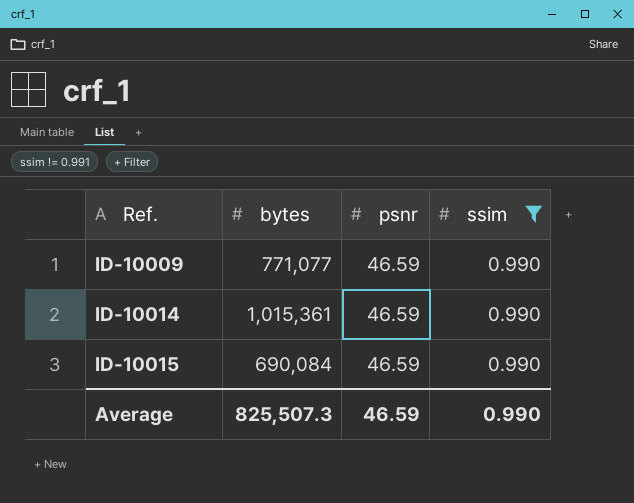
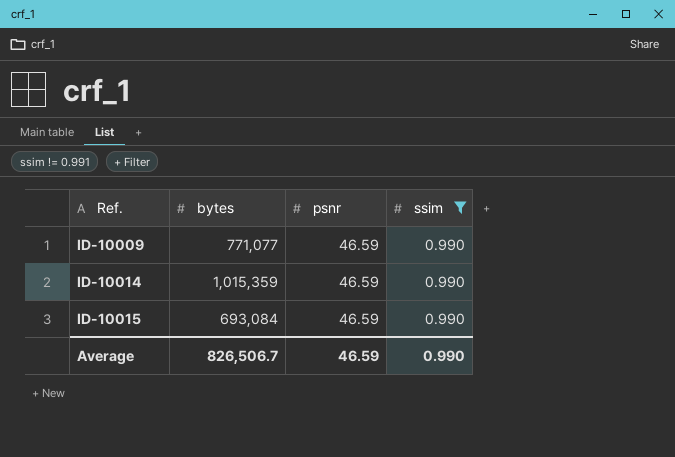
ID-10014 | bytes: 1,015,361 -> 1,015,359
ID-10015 | bytes: 690,084 -> 693,084
Average | bytes: 825,507.3 -> 826,506.7

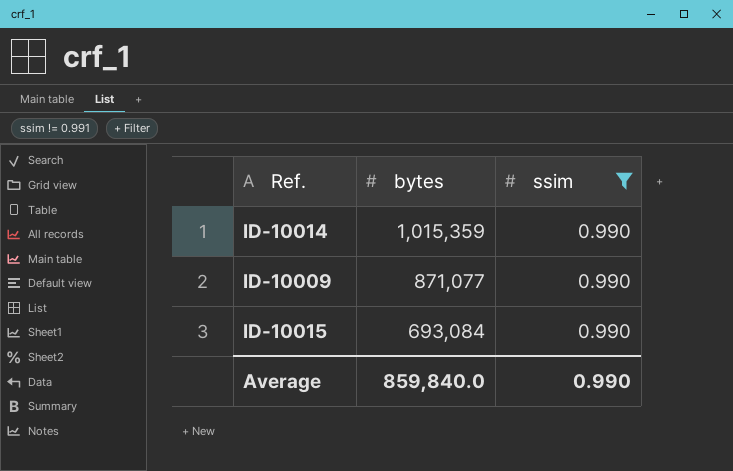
row order: Ref. ascending -> bytes descending
column psnr | position: 3 -> none
ID-10009 | bytes: 771,077 -> 871,077
Average | bytes: 826,506.7 -> 859,840.0

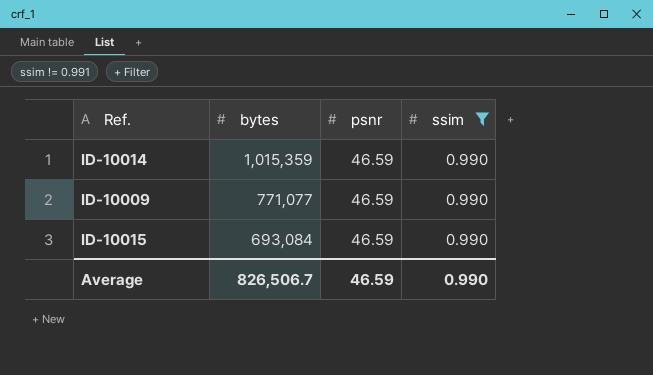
column psnr | position: none -> 3
ID-10009 | bytes: 871,077 -> 771,077
Average | bytes: 859,840.0 -> 826,506.7

